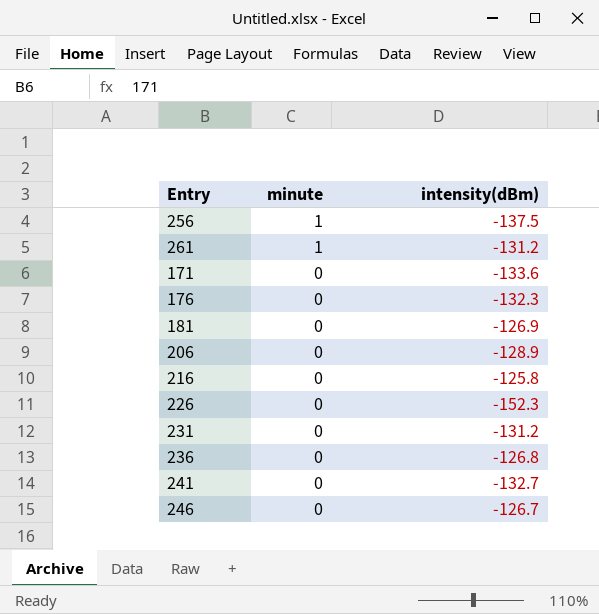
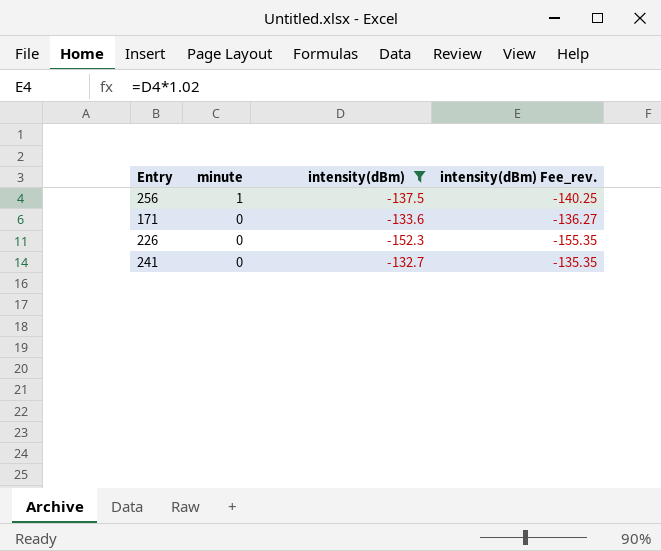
filter: none -> intensity(dBm) <= -132.7
column intensity(dBm) Fee_rev. | formula: none -> [intensity(dBm)] * 1.02

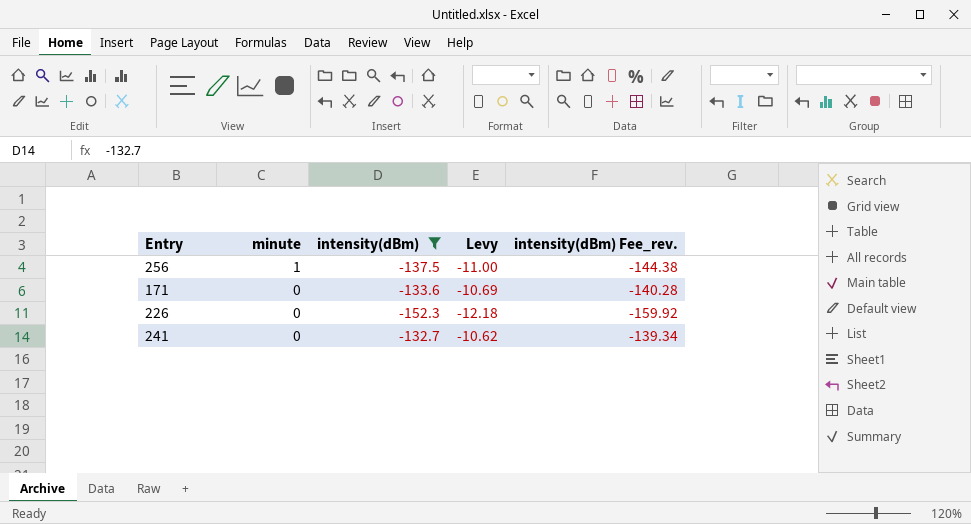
column Levy | formula: none -> [intensity(dBm)] * 0.08
column intensity(dBm) Fee_rev. | formula: [intensity(dBm)] * 1.02 -> [intensity(dBm)] * 1.05

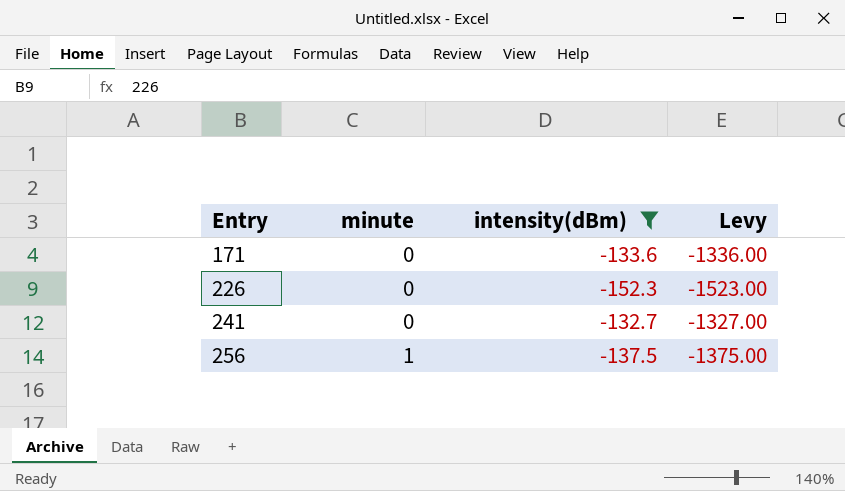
row order: minute descending -> Entry ascending
column intensity(dBm) Fee_rev. | formula: [intensity(dBm)] * 1.05 -> none
column Levy | formula: [intensity(dBm)] * 0.08 -> [intensity(dBm)] * 10

